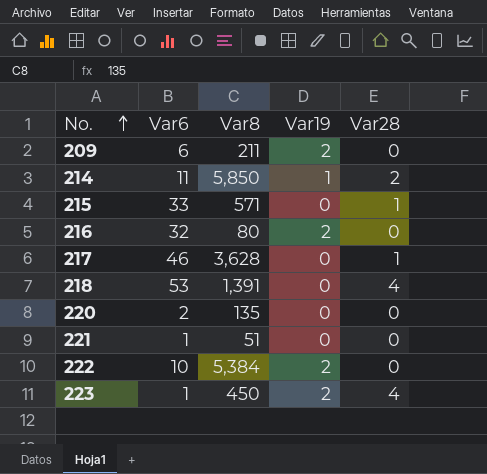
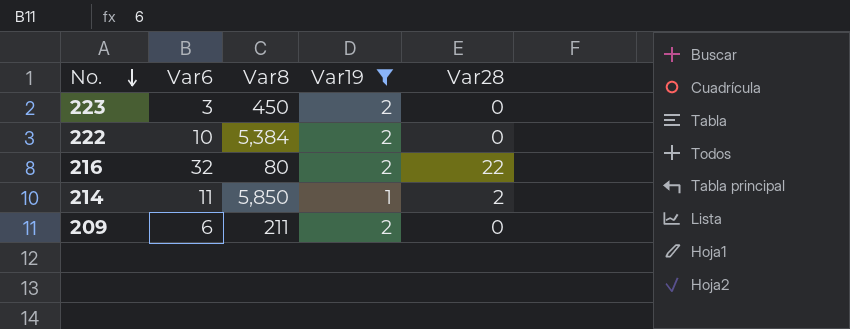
filter: none -> Var19 != 0
row order: No. ascending -> No. descending
223 | Var6: 1 -> 3
223 | Var28: 4 -> 0
216 | Var28: 0 -> 22

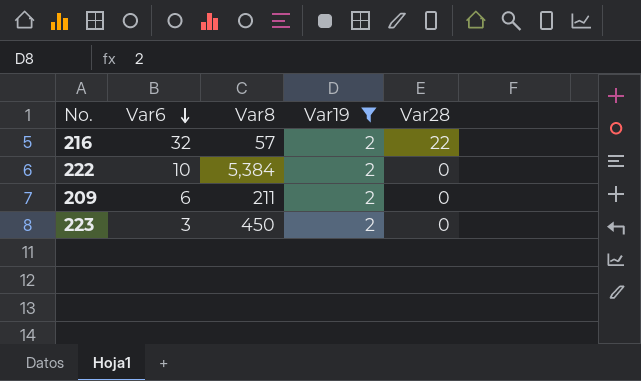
row order: No. descending -> Var6 descending
row 214: 11 | 5,850 | 1 | 2 -> none
216 | Var8: 80 -> 57

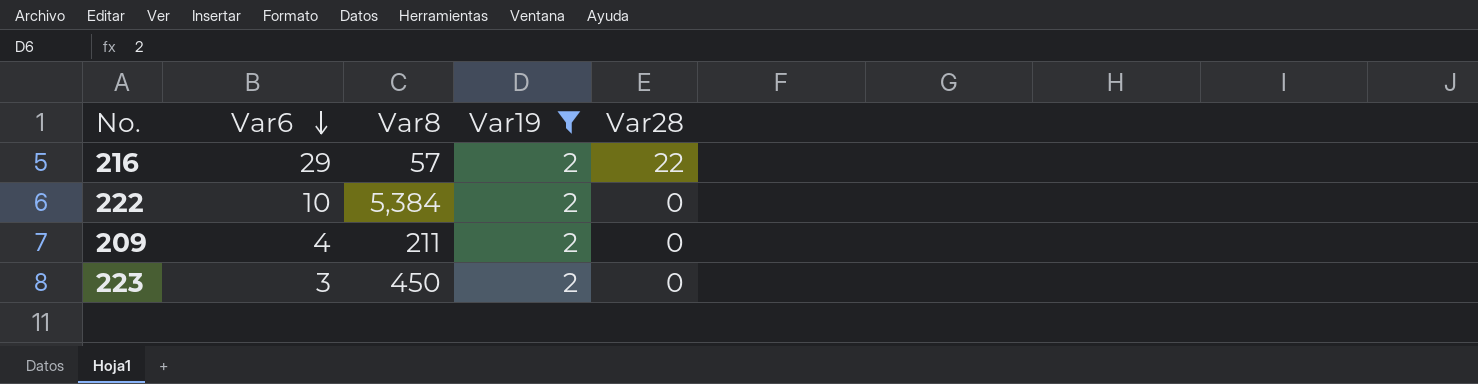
216 | Var6: 32 -> 29
209 | Var6: 6 -> 4

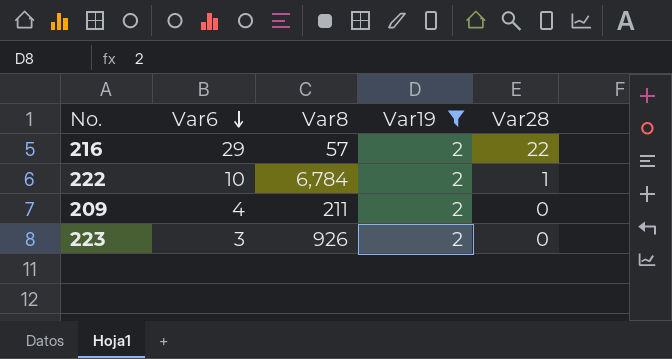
222 | Var8: 5,384 -> 6,784
222 | Var28: 0 -> 1
223 | Var8: 450 -> 926

